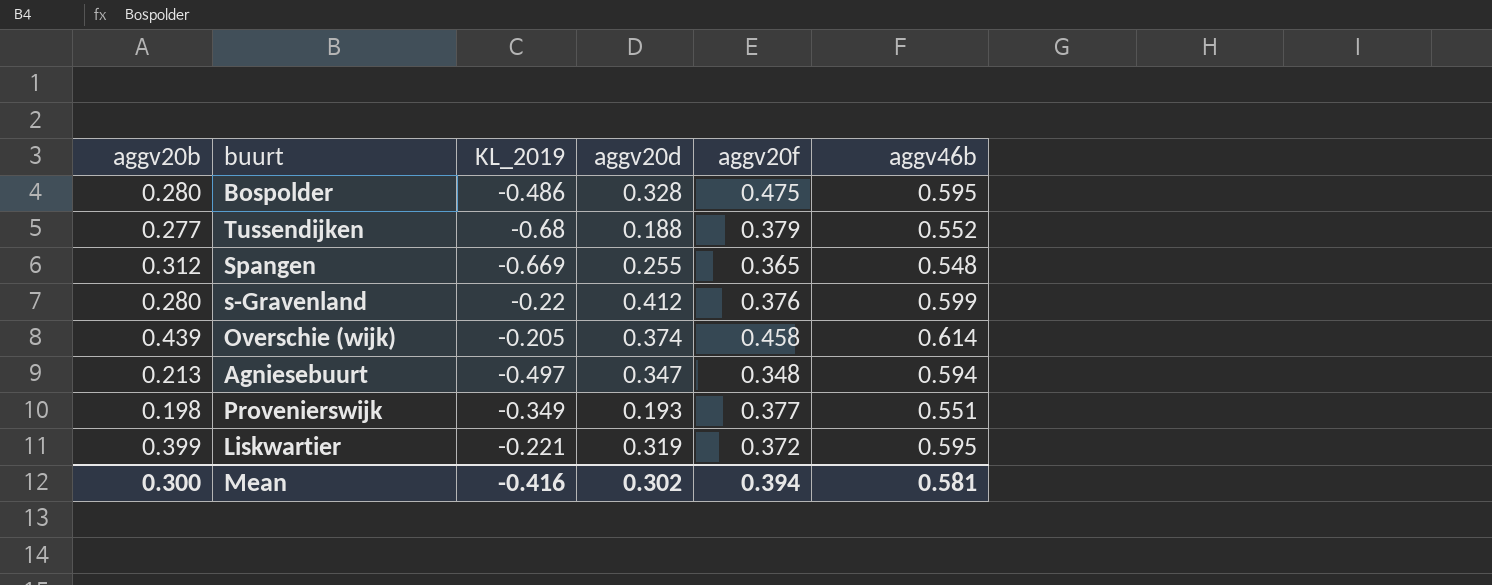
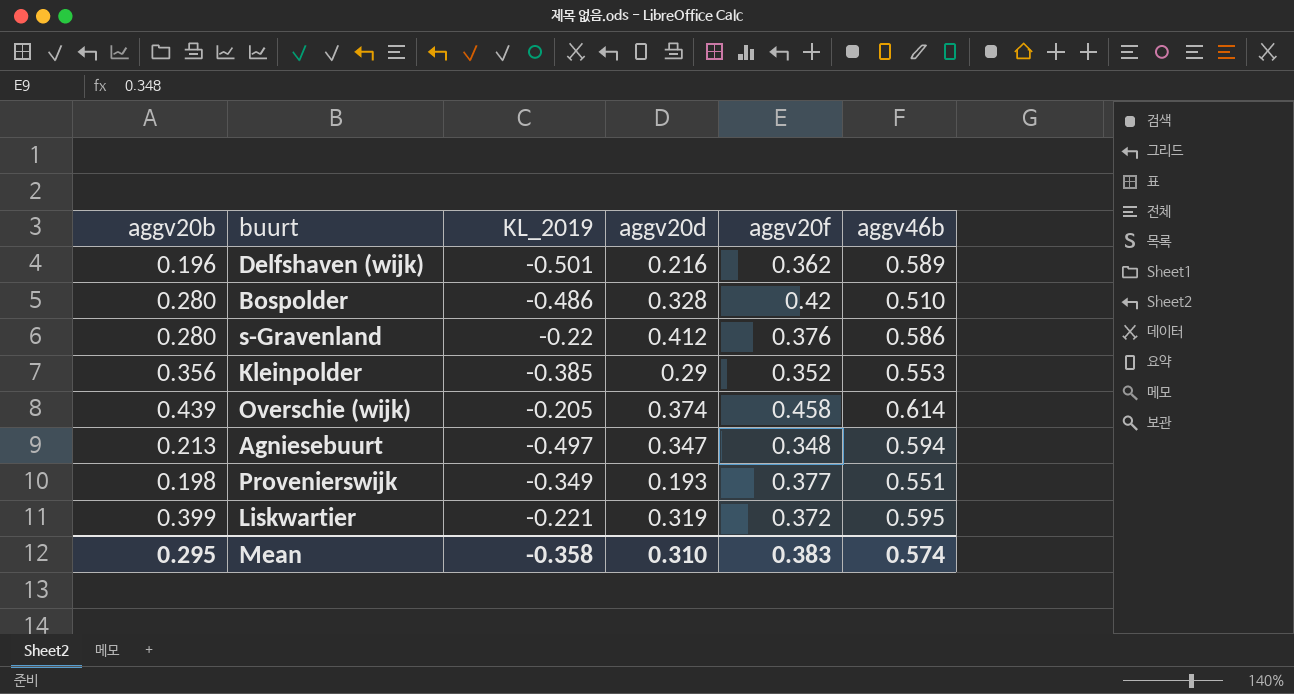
row Tussendijken: 0.277 | -0.68 | 0.188 | 0.379 | 0.552 -> none
row Spangen: 0.312 | -0.669 | 0.255 | 0.365 | 0.548 -> none
row Delfshaven (wijk): none -> 0.196 | -0.501 | 0.216 | 0.362 | 0.589
Bospolder | aggv20f: 0.475 -> 0.42
Bospolder | aggv46b: 0.595 -> 0.510
s-Gravenland | aggv46b: 0.599 -> 0.586
row Kleinpolder: none -> 0.356 | -0.385 | 0.29 | 0.352 | 0.553
Mean | aggv20b: 0.300 -> 0.295
Mean | KL_2019: -0.416 -> -0.358
Mean | aggv20d: 0.302 -> 0.310
Mean | aggv20f: 0.394 -> 0.383
Mean | aggv46b: 0.581 -> 0.574

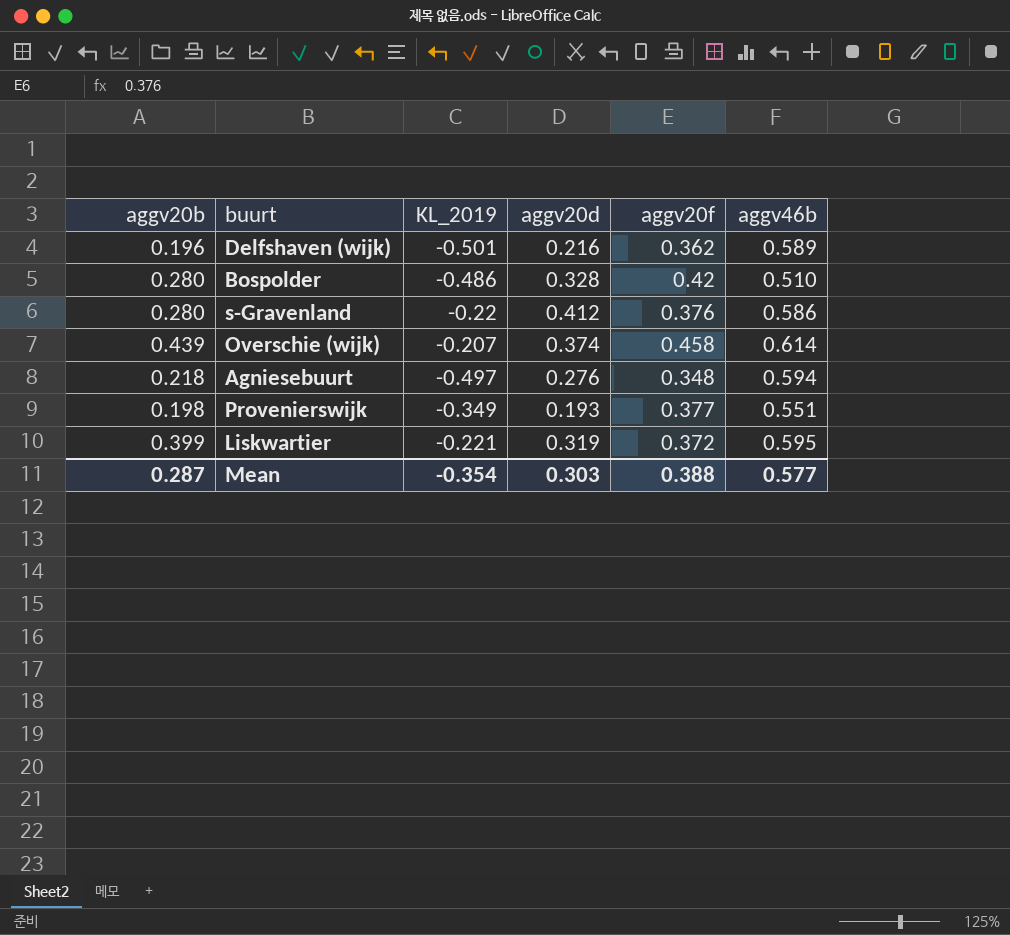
row Kleinpolder: 0.356 | -0.385 | 0.29 | 0.352 | 0.553 -> none
Overschie (wijk) | KL_2019: -0.205 -> -0.207
Agniesebuurt | aggv20b: 0.213 -> 0.218
Agniesebuurt | aggv20d: 0.347 -> 0.276
Mean | aggv20b: 0.295 -> 0.287
Mean | KL_2019: -0.358 -> -0.354
Mean | aggv20d: 0.310 -> 0.303
Mean | aggv20f: 0.383 -> 0.388
Mean | aggv46b: 0.574 -> 0.577

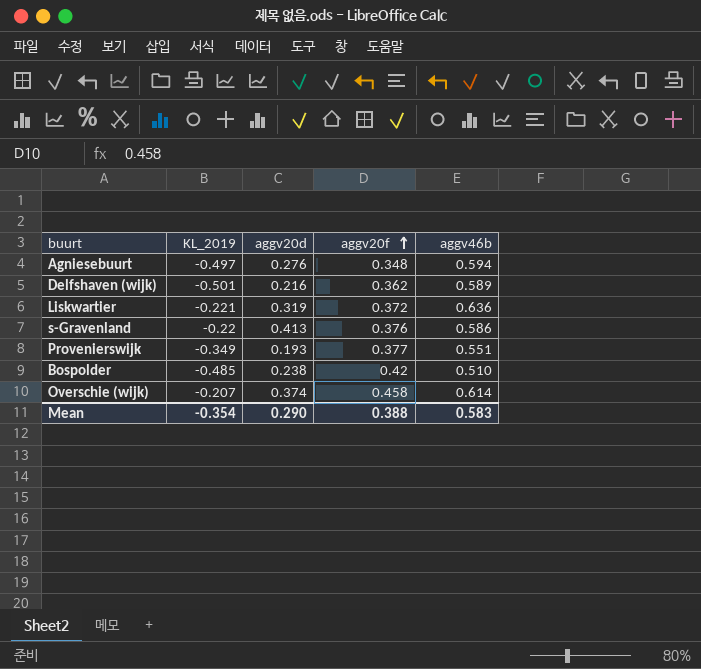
row order: none -> aggv20f ascending
column aggv20b | position: 1 -> none
Liskwartier | aggv46b: 0.595 -> 0.636
s-Gravenland | aggv20d: 0.412 -> 0.413
Bospolder | KL_2019: -0.486 -> -0.485
Bospolder | aggv20d: 0.328 -> 0.238
Mean | aggv20d: 0.303 -> 0.290
Mean | aggv46b: 0.577 -> 0.583

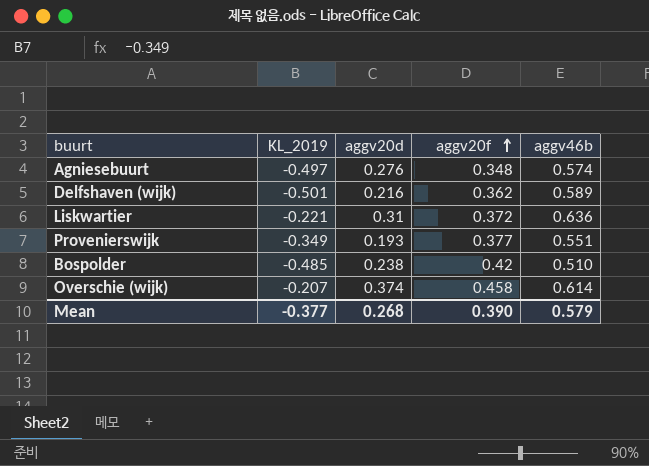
row s-Gravenland: -0.22 | 0.413 | 0.376 | 0.586 -> none
Agniesebuurt | aggv46b: 0.594 -> 0.574
Liskwartier | aggv20d: 0.319 -> 0.31
Mean | KL_2019: -0.354 -> -0.377
Mean | aggv20d: 0.290 -> 0.268
Mean | aggv20f: 0.388 -> 0.390
Mean | aggv46b: 0.583 -> 0.579

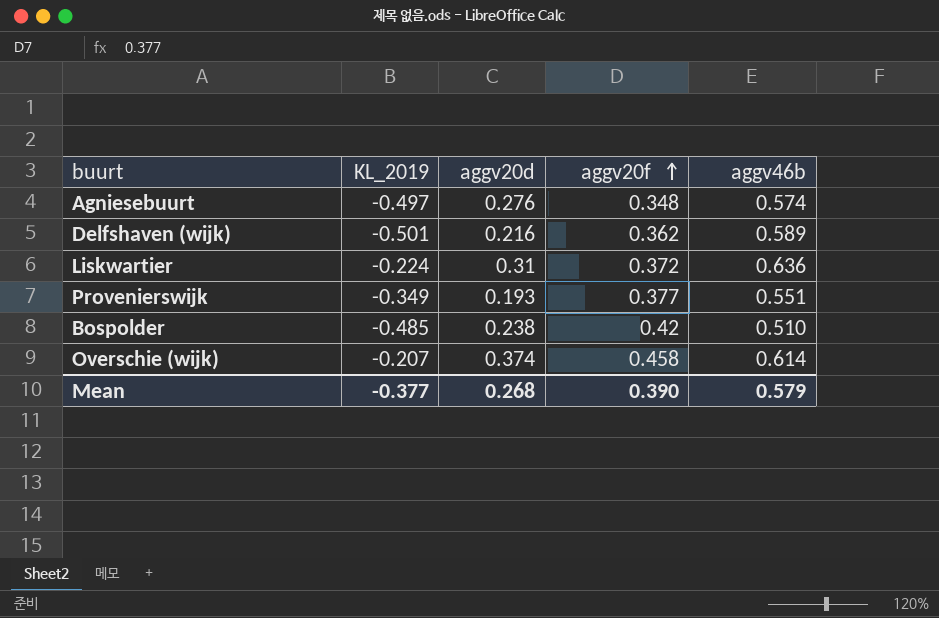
Liskwartier | KL_2019: -0.221 -> -0.224

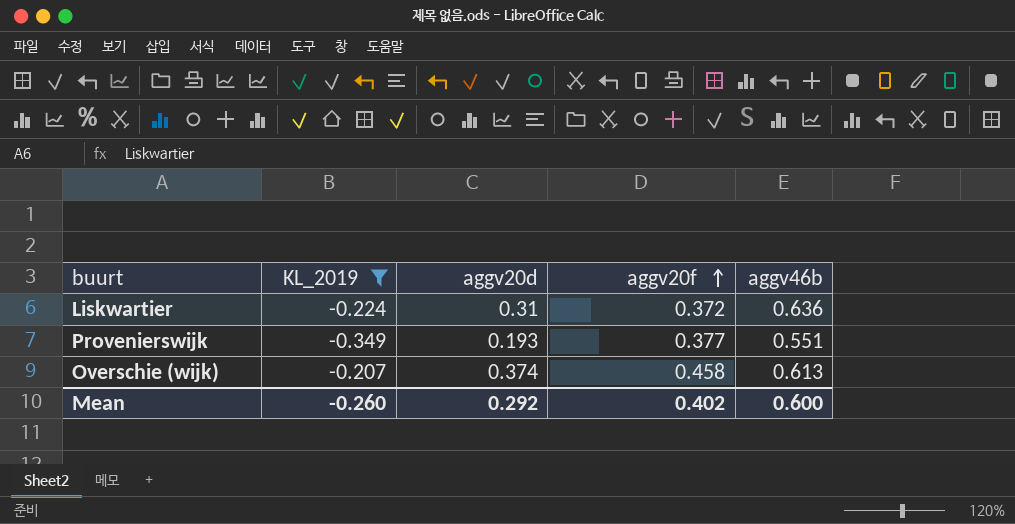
filter: none -> KL_2019 >= -0.349
Overschie (wijk) | aggv46b: 0.614 -> 0.613
Mean | KL_2019: -0.377 -> -0.260
Mean | aggv20d: 0.268 -> 0.292
Mean | aggv20f: 0.390 -> 0.402
Mean | aggv46b: 0.579 -> 0.600

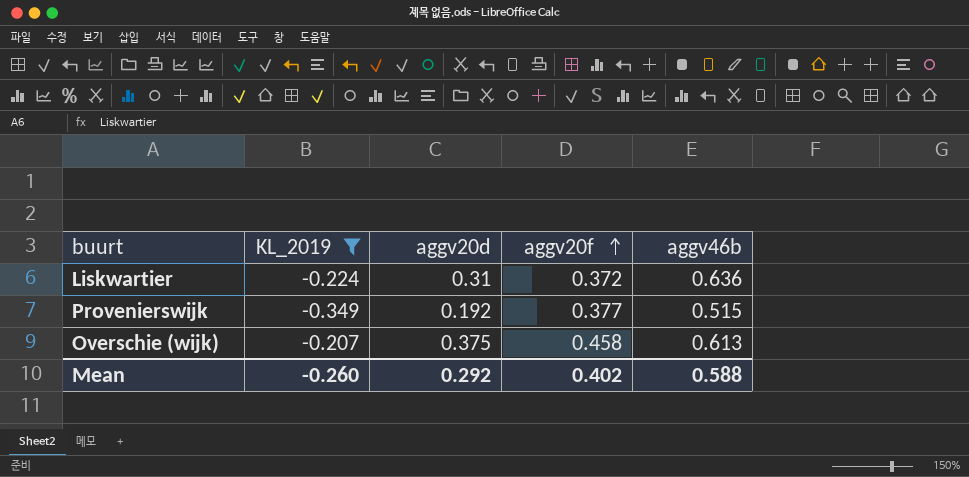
Provenierswijk | aggv20d: 0.193 -> 0.192
Provenierswijk | aggv46b: 0.551 -> 0.515
Overschie (wijk) | aggv20d: 0.374 -> 0.375
Mean | aggv46b: 0.600 -> 0.588

